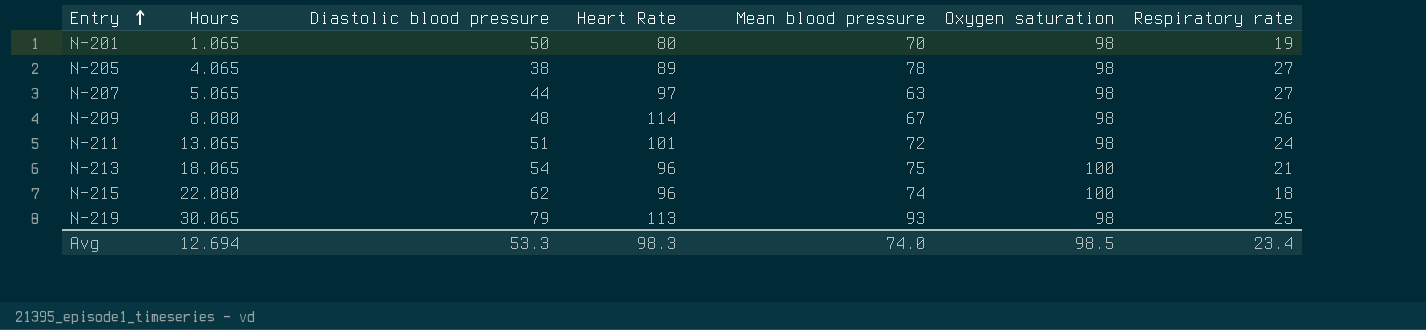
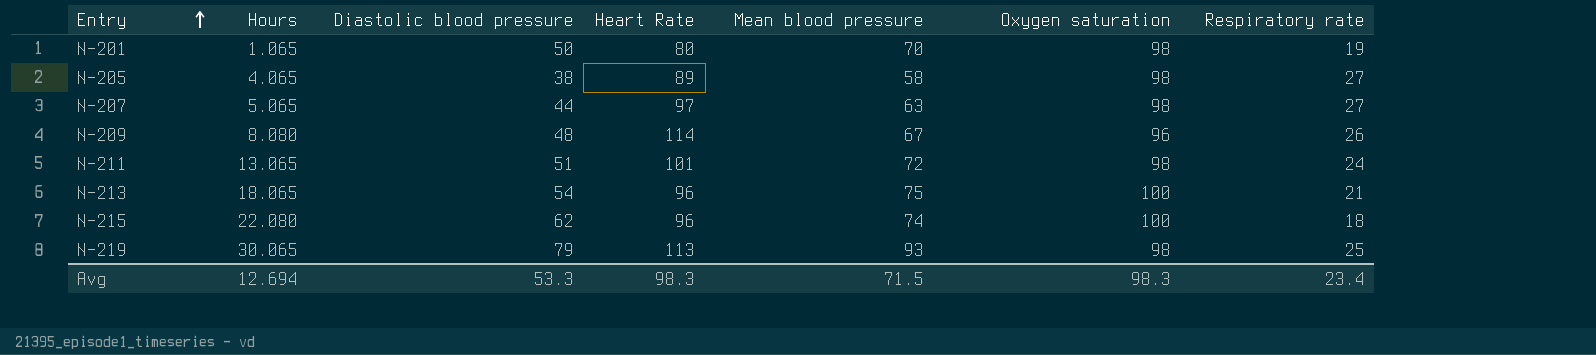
N-205 | Mean blood pressure: 78 -> 58
N-209 | Oxygen saturation: 98 -> 96
Avg | Mean blood pressure: 74.0 -> 71.5
Avg | Oxygen saturation: 98.5 -> 98.3

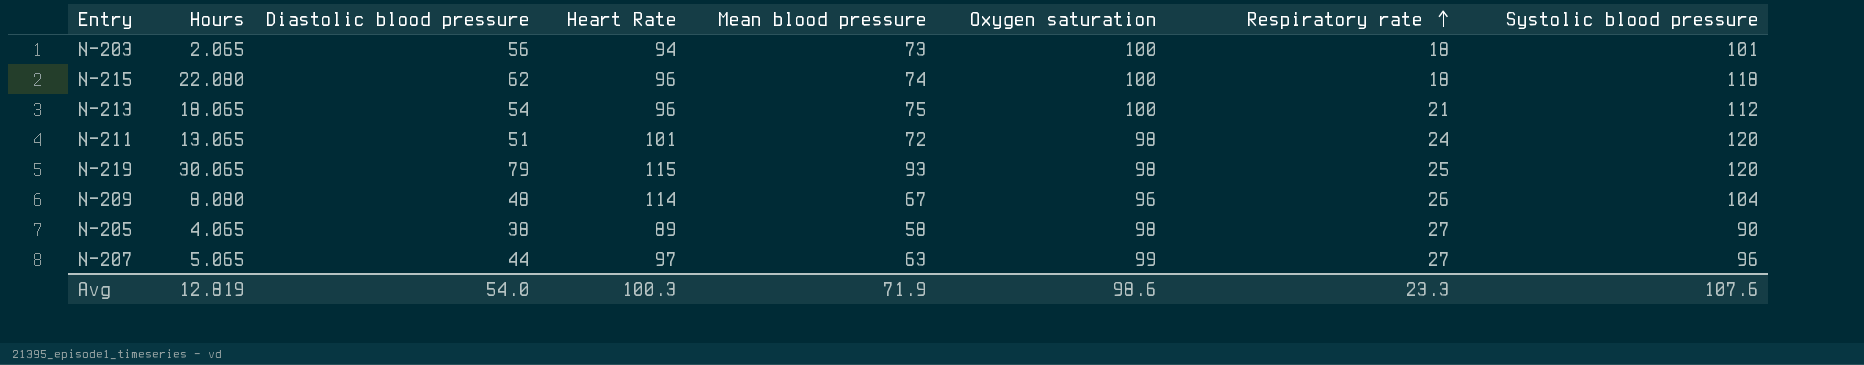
row order: Entry ascending -> Respiratory rate ascending
column Systolic blood pressure | position: none -> 8
row N-201: 1.065 | 50 | 80 | 70 | 98 | 19 -> none
row N-203: none -> 2.065 | 56 | 94 | 73 | 100 | 18 | 101
N-219 | Heart Rate: 113 -> 115
N-207 | Oxygen saturation: 98 -> 99
Avg | Hours: 12.694 -> 12.819
Avg | Diastolic blood pressure: 53.3 -> 54.0
Avg | Heart Rate: 98.3 -> 100.3
Avg | Mean blood pressure: 71.5 -> 71.9
Avg | Oxygen saturation: 98.3 -> 98.6
Avg | Respiratory rate: 23.4 -> 23.3

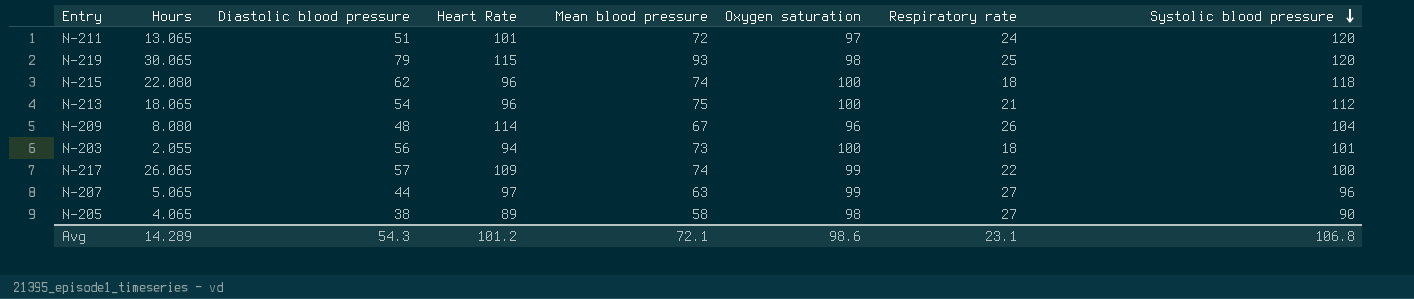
row order: Respiratory rate ascending -> Systolic blood pressure descending
N-211 | Oxygen saturation: 98 -> 97
N-203 | Hours: 2.065 -> 2.055
row N-217: none -> 26.065 | 57 | 109 | 74 | 99 | 22 | 100
Avg | Hours: 12.819 -> 14.289
Avg | Diastolic blood pressure: 54.0 -> 54.3
Avg | Heart Rate: 100.3 -> 101.2
Avg | Mean blood pressure: 71.9 -> 72.1
Avg | Respiratory rate: 23.3 -> 23.1
Avg | Systolic blood pressure: 107.6 -> 106.8

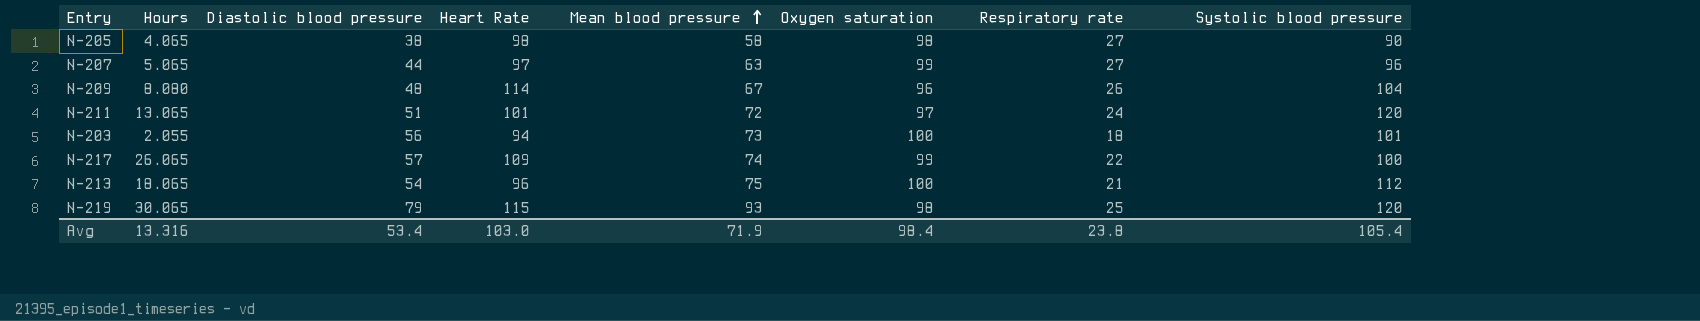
row order: Systolic blood pressure descending -> Mean blood pressure ascending
row N-215: 22.080 | 62 | 96 | 74 | 100 | 18 | 118 -> none
N-205 | Heart Rate: 89 -> 98
Avg | Hours: 14.289 -> 13.316
Avg | Diastolic blood pressure: 54.3 -> 53.4
Avg | Heart Rate: 101.2 -> 103.0
Avg | Mean blood pressure: 72.1 -> 71.9
Avg | Oxygen saturation: 98.6 -> 98.4
Avg | Respiratory rate: 23.1 -> 23.8
Avg | Systolic blood pressure: 106.8 -> 105.4

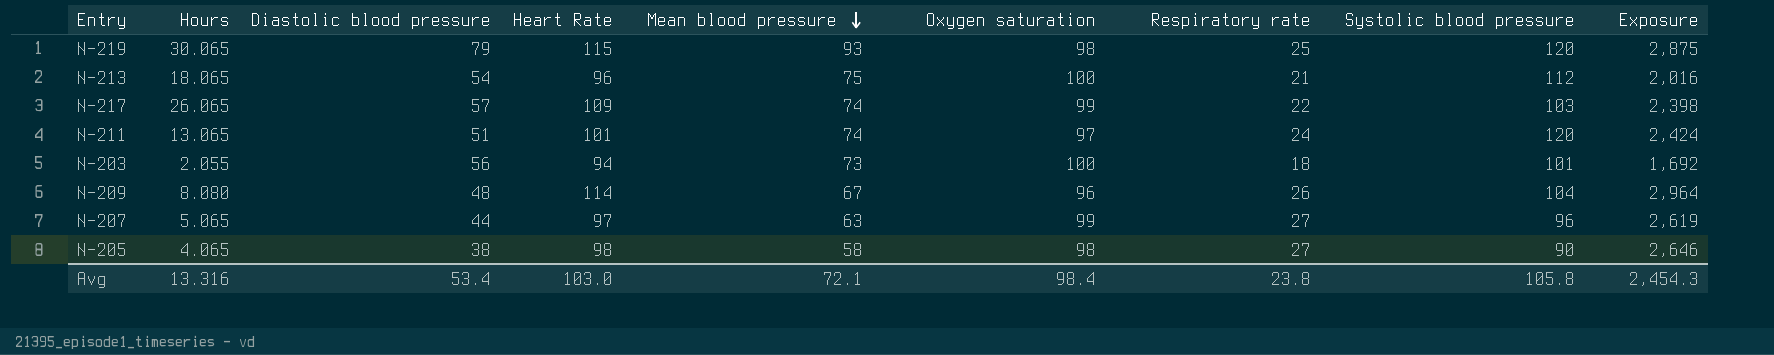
row order: Mean blood pressure ascending -> Mean blood pressure descending
column Exposure | formula: none -> [Heart Rate] * [Respiratory rate]
N-217 | Systolic blood pressure: 100 -> 103
N-211 | Mean blood pressure: 72 -> 74
Avg | Mean blood pressure: 71.9 -> 72.1
Avg | Systolic blood pressure: 105.4 -> 105.8

